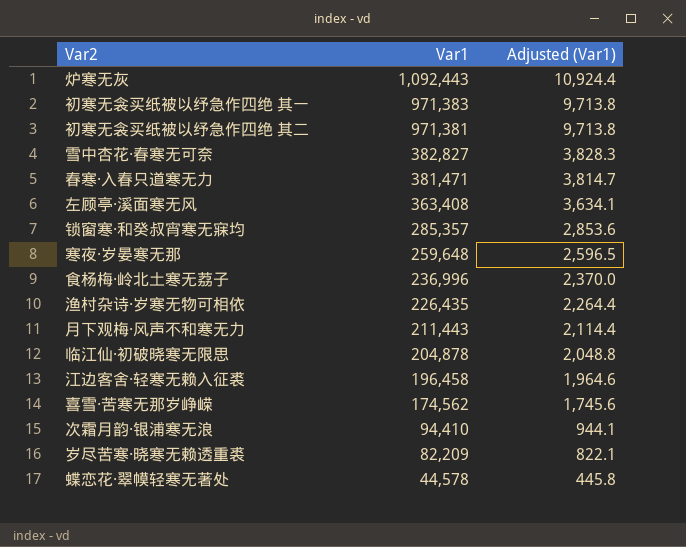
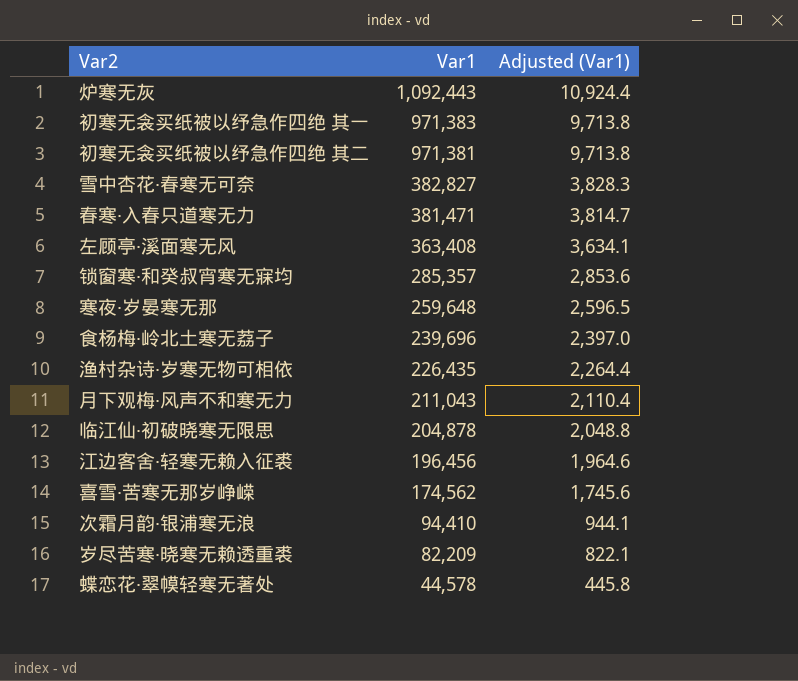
食杨梅·岭北土寒无荔子 | Var1: 236,996 -> 239,696
食杨梅·岭北土寒无荔子 | Adjusted (Var1): 2,370.0 -> 2,397.0
月下观梅·风声不和寒无力 | Var1: 211,443 -> 211,043
月下观梅·风声不和寒无力 | Adjusted (Var1): 2,114.4 -> 2,110.4
江边客舍·轻寒无赖入征裘 | Var1: 196,458 -> 196,456

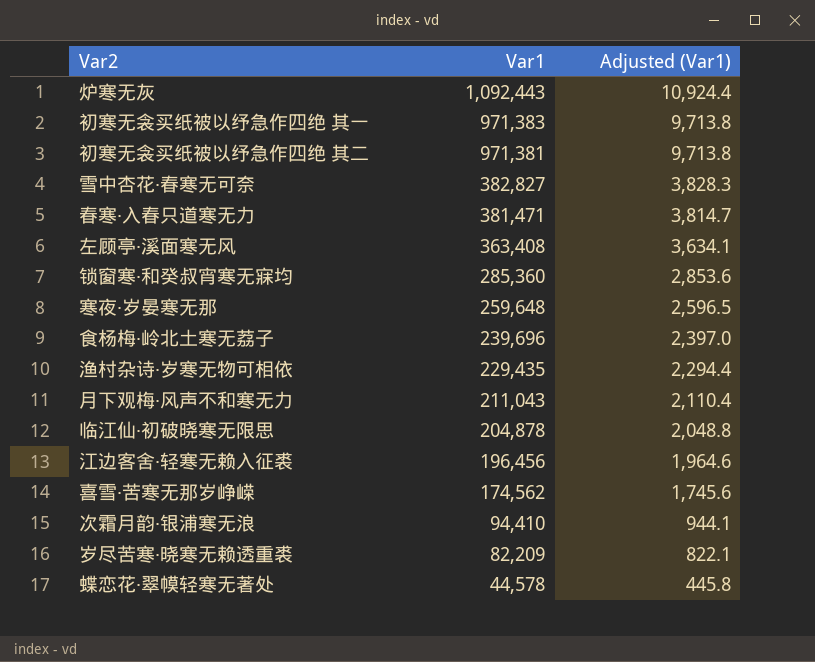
锁窗寒·和癸叔宵寒无寐均 | Var1: 285,357 -> 285,360
渔村杂诗·岁寒无物可相依 | Var1: 226,435 -> 229,435
渔村杂诗·岁寒无物可相依 | Adjusted (Var1): 2,264.4 -> 2,294.4

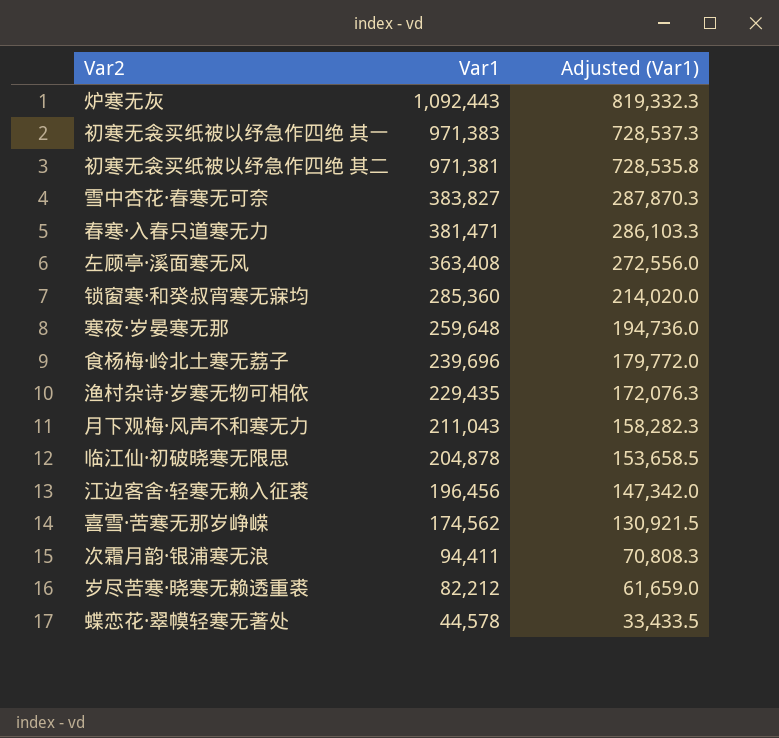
column Adjusted (Var1) | formula: [Var1] * 0.01 -> [Var1] * 0.75
雪中杏花·春寒无可奈 | Var1: 382,827 -> 383,827
次霜月韵·银浦寒无浪 | Var1: 94,410 -> 94,411
岁尽苦寒·晓寒无赖透重裘 | Var1: 82,209 -> 82,212

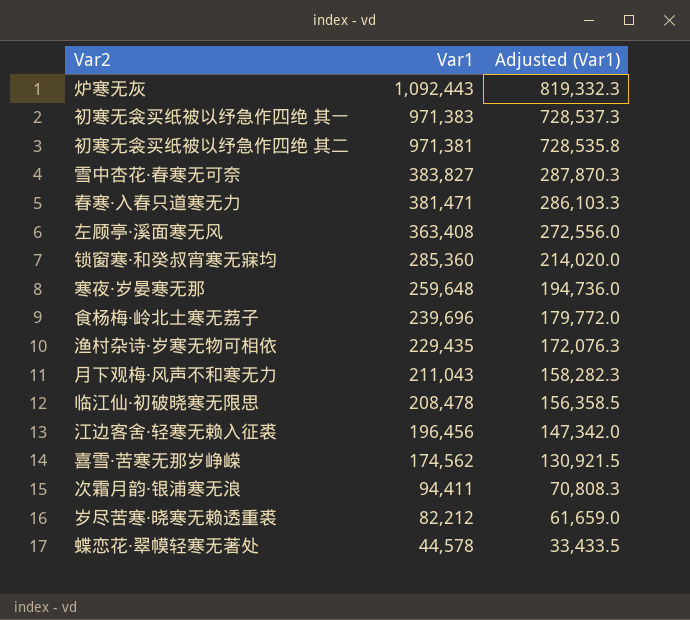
临江仙·初破晓寒无限思 | Var1: 204,878 -> 208,478
临江仙·初破晓寒无限思 | Adjusted (Var1): 153,658.5 -> 156,358.5

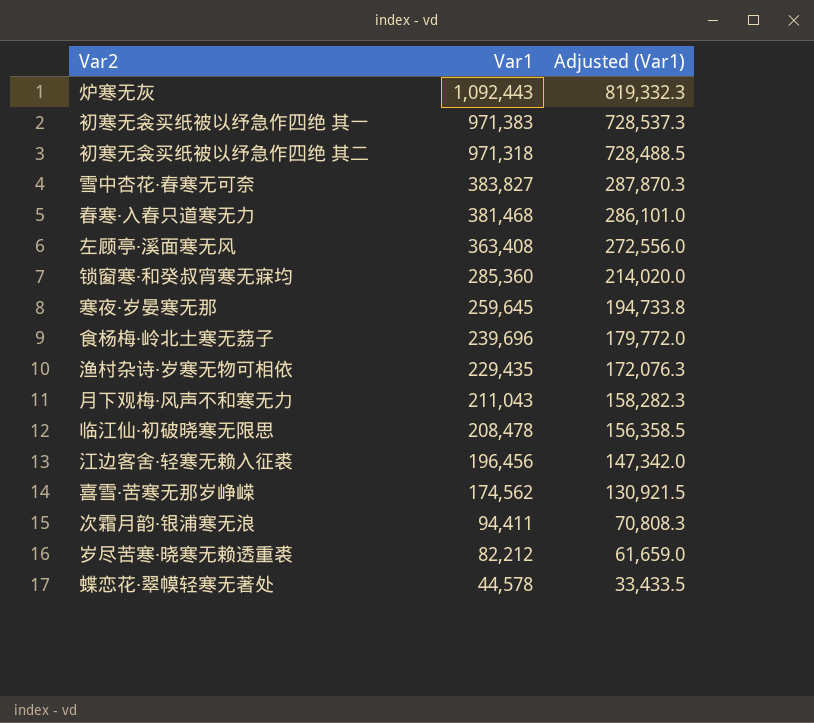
初寒无衾买纸被以纾急作四绝 其二 | Var1: 971,381 -> 971,318
初寒无衾买纸被以纾急作四绝 其二 | Adjusted (Var1): 728,535.8 -> 728,488.5
春寒·入春只道寒无力 | Var1: 381,471 -> 381,468
春寒·入春只道寒无力 | Adjusted (Var1): 286,103.3 -> 286,101.0
寒夜·岁晏寒无那 | Var1: 259,648 -> 259,645
寒夜·岁晏寒无那 | Adjusted (Var1): 194,736.0 -> 194,733.8

